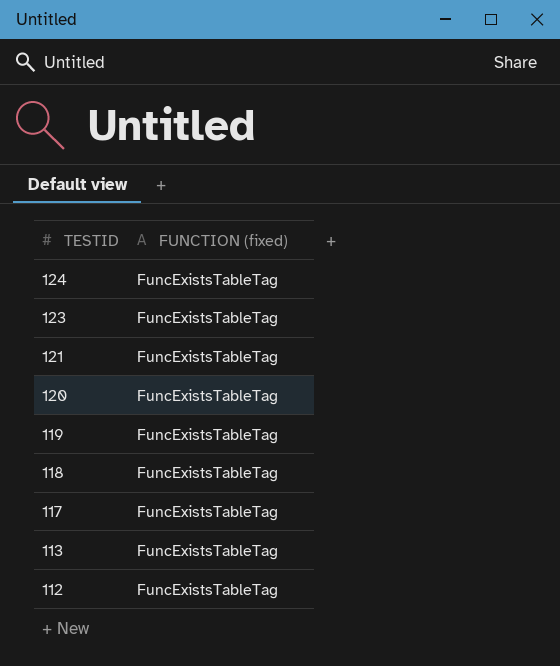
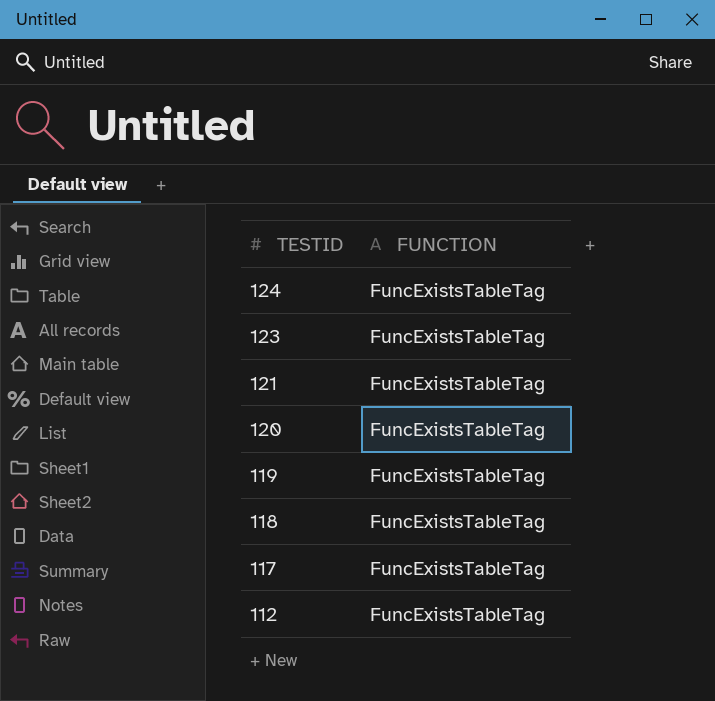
column name: FUNCTION (fixed) -> FUNCTION
row 113: FuncExistsTableTag -> none

